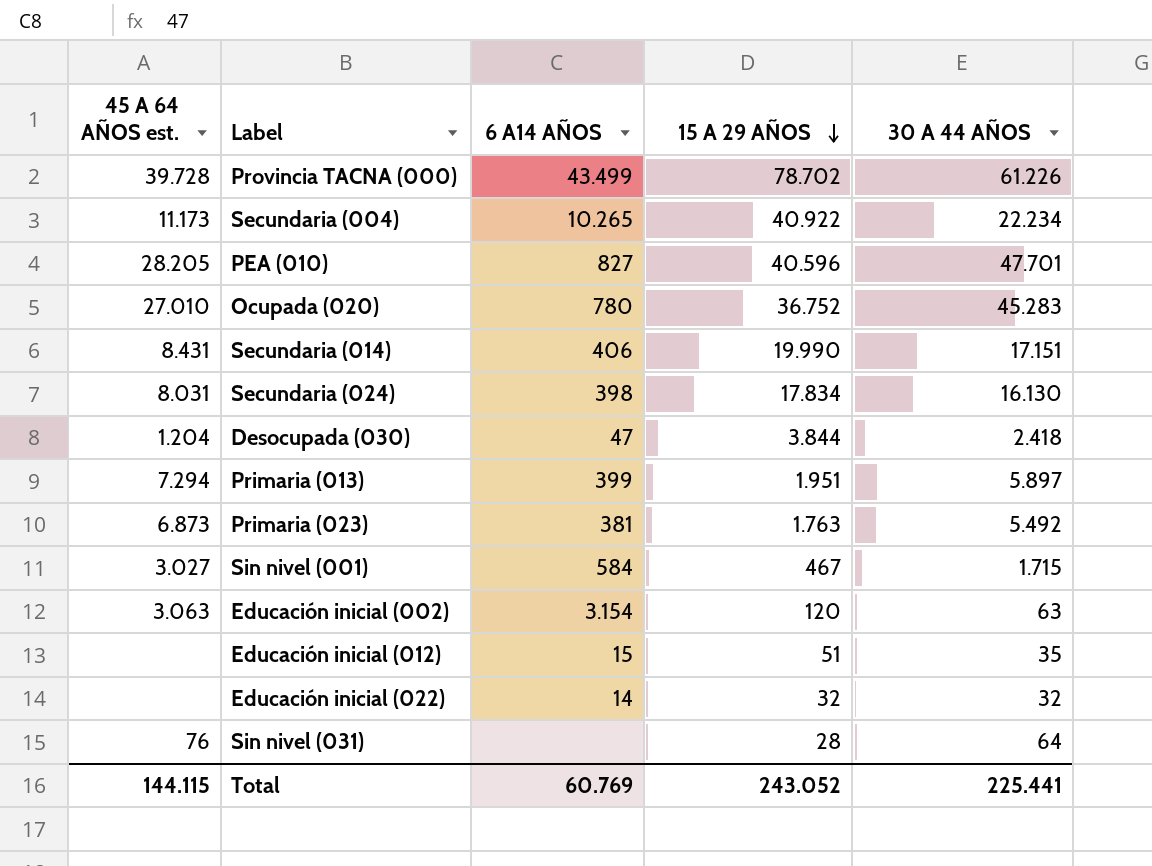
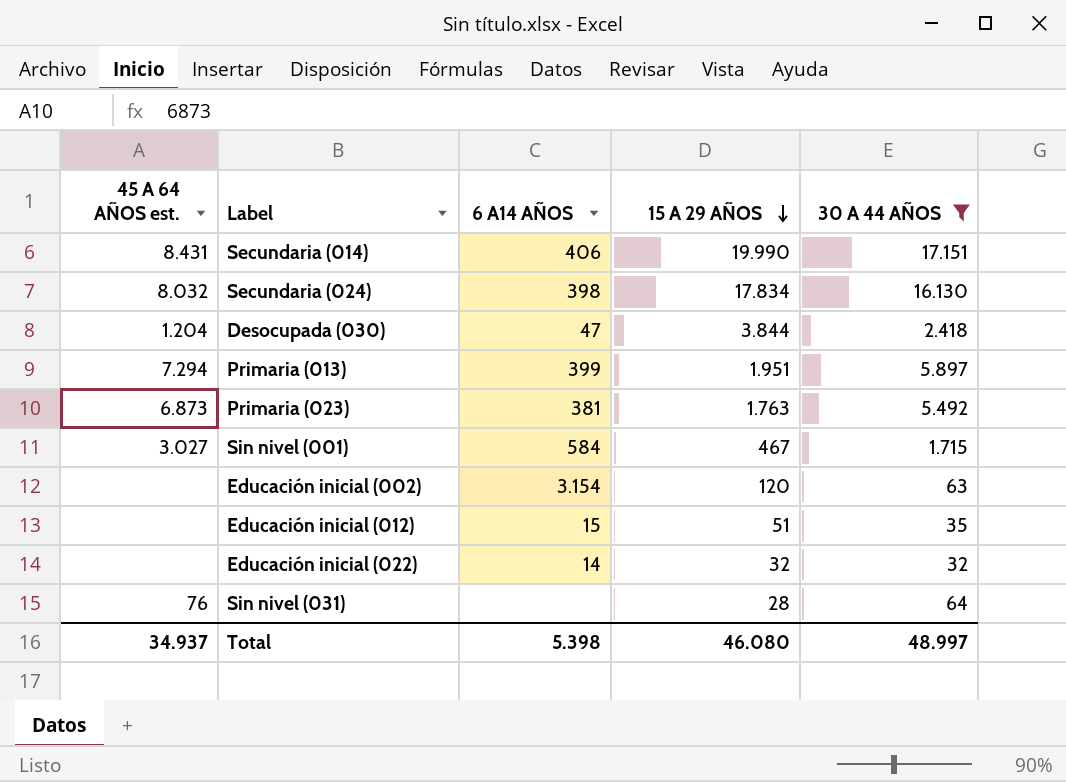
filter: none -> 30 A 44 AÑOS <= 17.151
Secundaria (024) | 45 A 64 AÑOS est.: 8.031 -> 8.032
Educación inicial (002) | 45 A 64 AÑOS est.: 3.063 -> none
Total | 45 A 64 AÑOS est.: 144.115 -> 34.937
Total | 6 A14 AÑOS: 60.769 -> 5.398
Total | 15 A 29 AÑOS: 243.052 -> 46.080
Total | 30 A 44 AÑOS: 225.441 -> 48.997

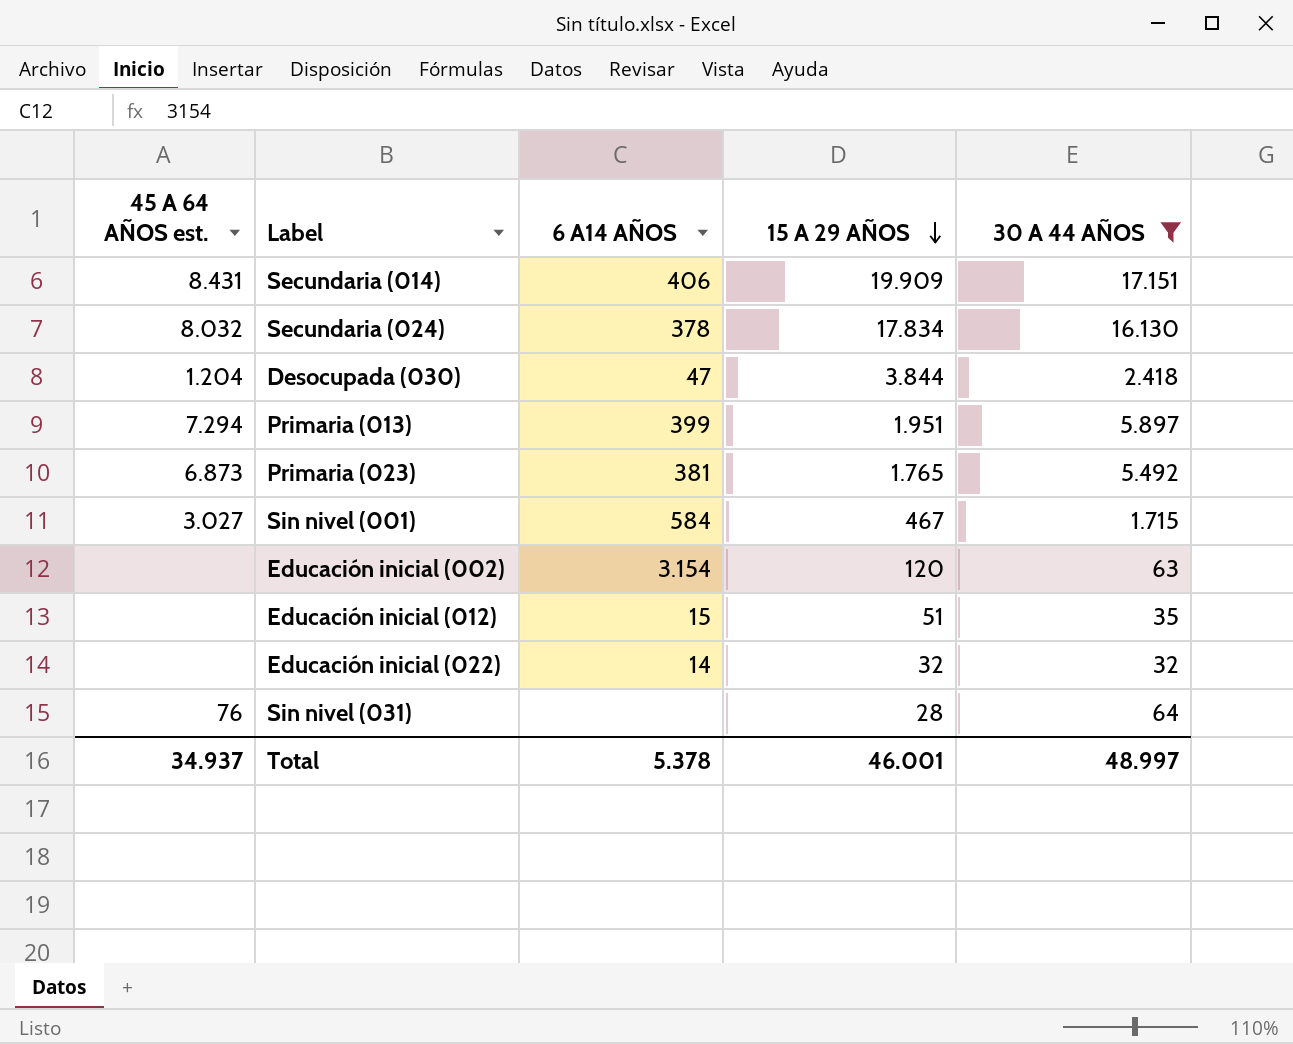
Secundaria (014) | 15 A 29 AÑOS: 19.990 -> 19.909
Secundaria (024) | 6 A14 AÑOS: 398 -> 378
Primaria (023) | 15 A 29 AÑOS: 1.763 -> 1.765
Total | 6 A14 AÑOS: 5.398 -> 5.378
Total | 15 A 29 AÑOS: 46.080 -> 46.001

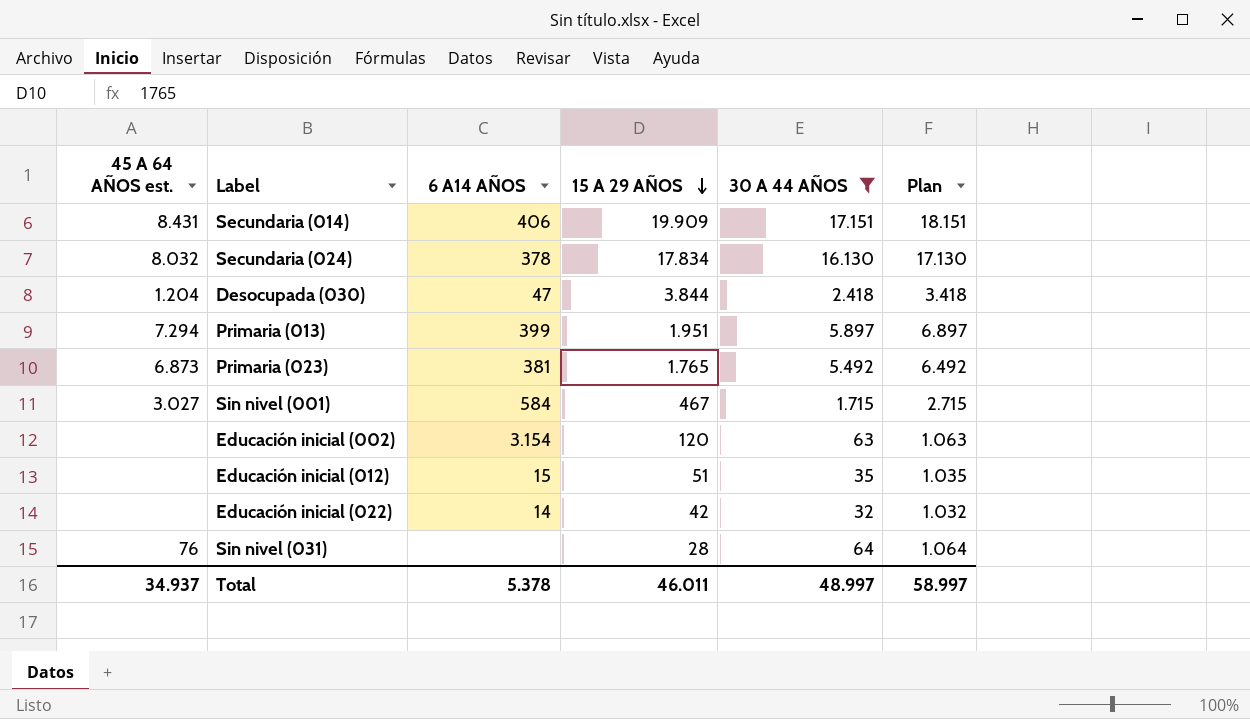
column Plan | formula: none -> [30 A 44 AÑOS] + 1000
Educación inicial (022) | 15 A 29 AÑOS: 32 -> 42
Total | 15 A 29 AÑOS: 46.001 -> 46.011

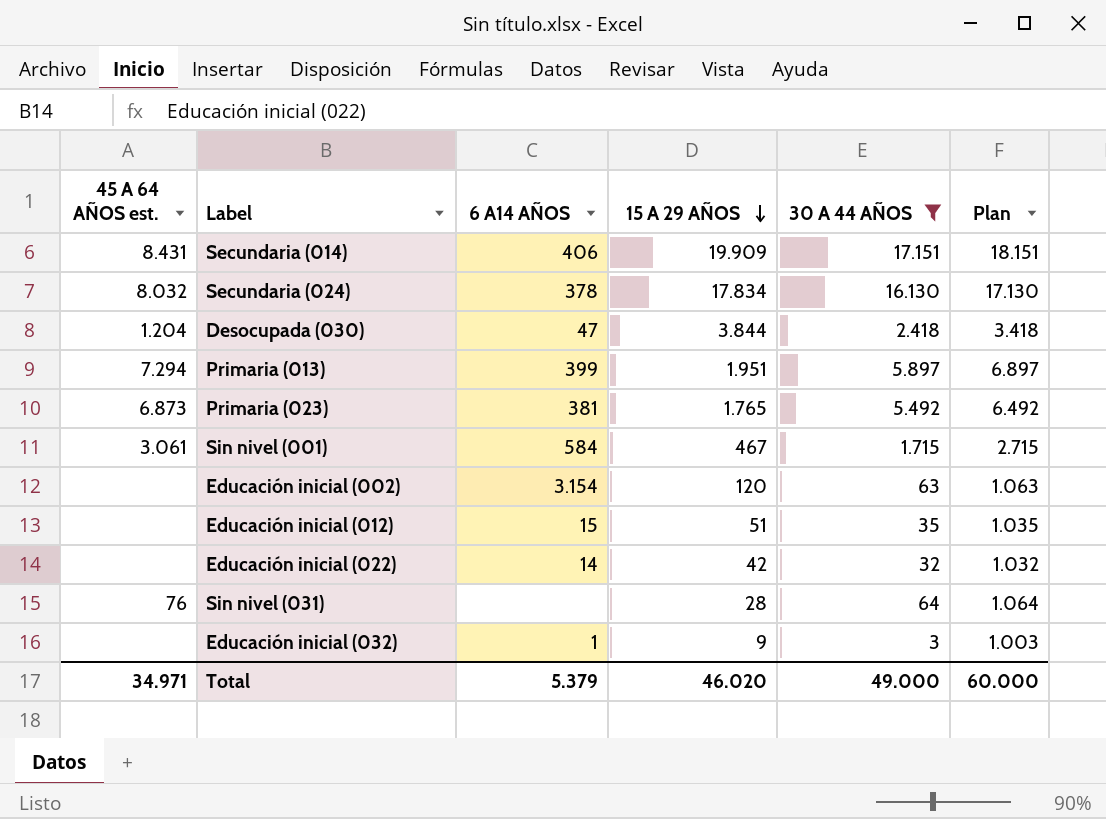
Sin nivel (001) | 45 A 64 AÑOS est.: 3.027 -> 3.061
row Educación inicial (032): none -> none | 1 | 9 | 3 | 1.003
Total | 45 A 64 AÑOS est.: 34.937 -> 34.971
Total | 6 A14 AÑOS: 5.378 -> 5.379
Total | 15 A 29 AÑOS: 46.011 -> 46.020
Total | 30 A 44 AÑOS: 48.997 -> 49.000
Total | Plan: 58.997 -> 60.000

